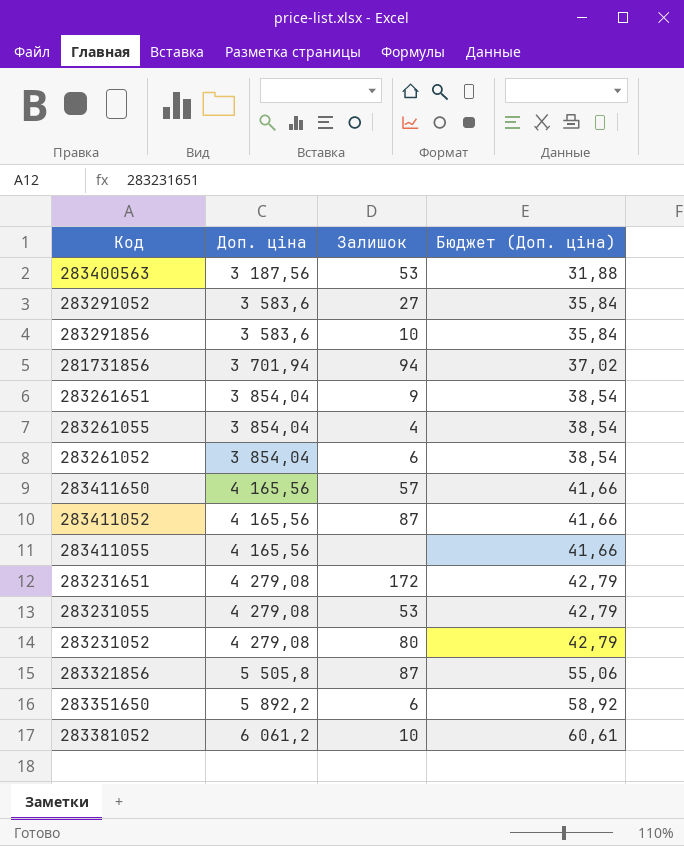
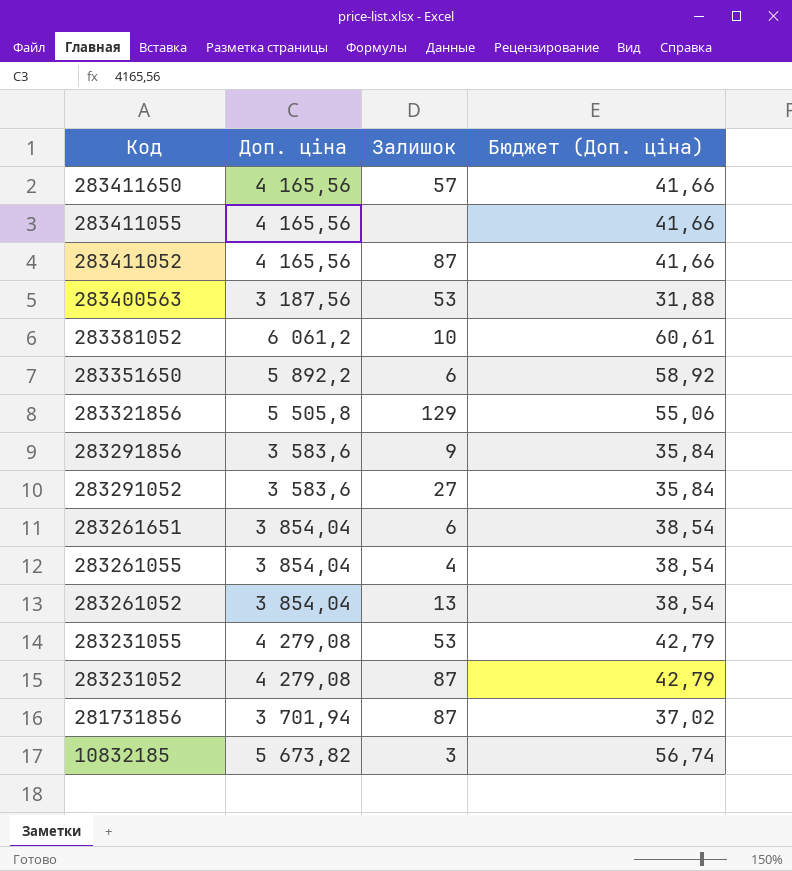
row order: Доп. ціна ascending -> Код descending
row 283231651: 4 279,08 | 172 | 42,79 -> none
283321856 | Залишок: 87 -> 129
283291856 | Залишок: 10 -> 9
283261651 | Залишок: 9 -> 6
283261052 | Залишок: 6 -> 13
283231052 | Залишок: 80 -> 87
281731856 | Залишок: 94 -> 87
row 10832185: none -> 5 673,82 | 3 | 56,74

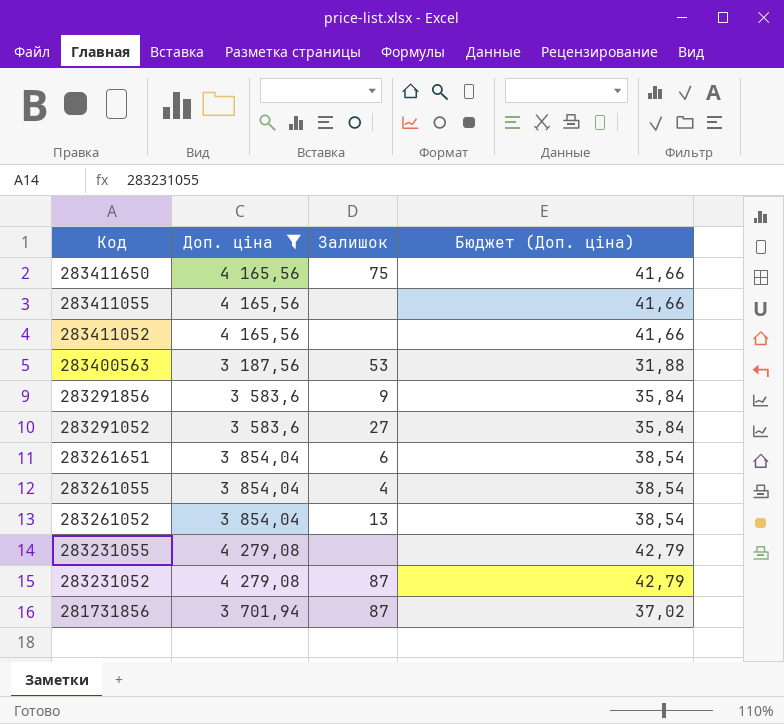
filter: none -> Доп. ціна <= 4 279,08
283411650 | Залишок: 57 -> 75
283411052 | Залишок: 87 -> none
283231055 | Залишок: 53 -> none

